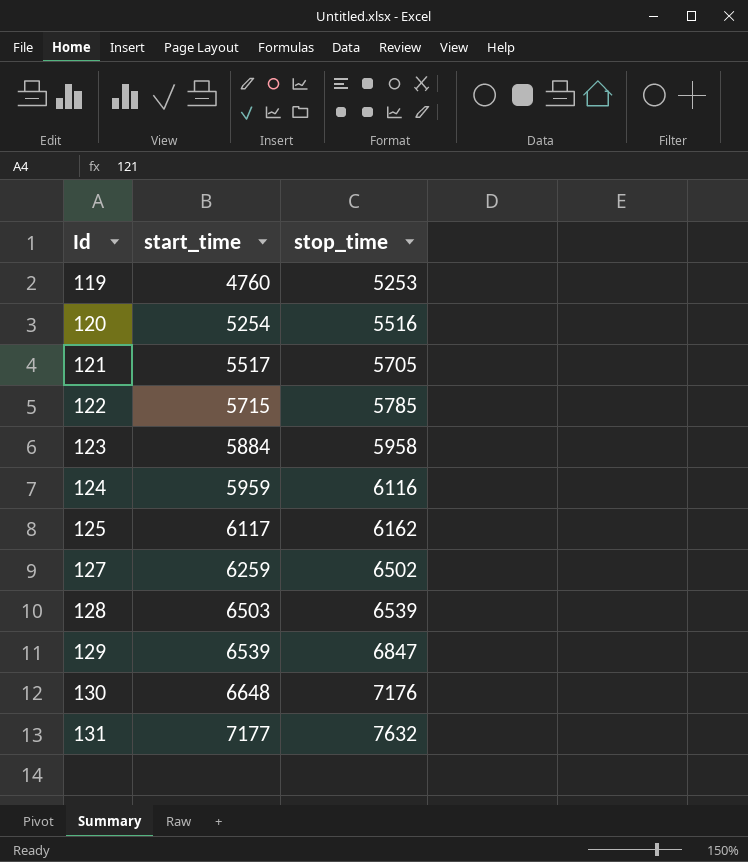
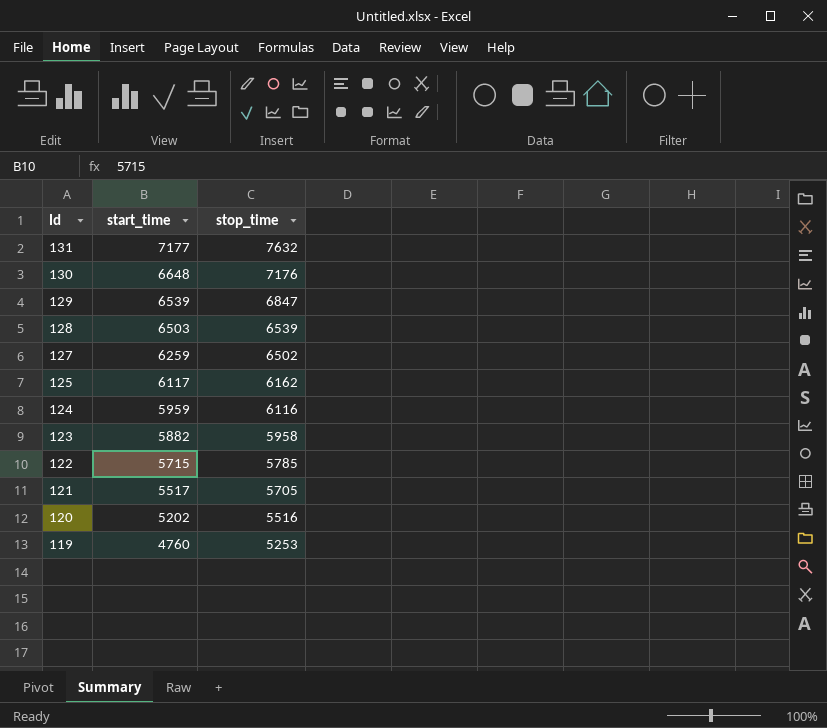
row order: Id ascending -> Id descending
123 | start_time: 5884 -> 5882
120 | start_time: 5254 -> 5202

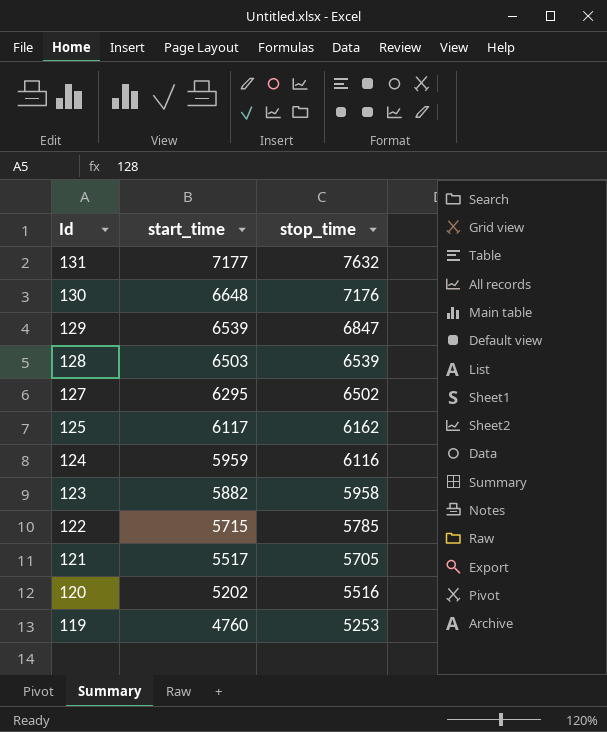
127 | start_time: 6259 -> 6295

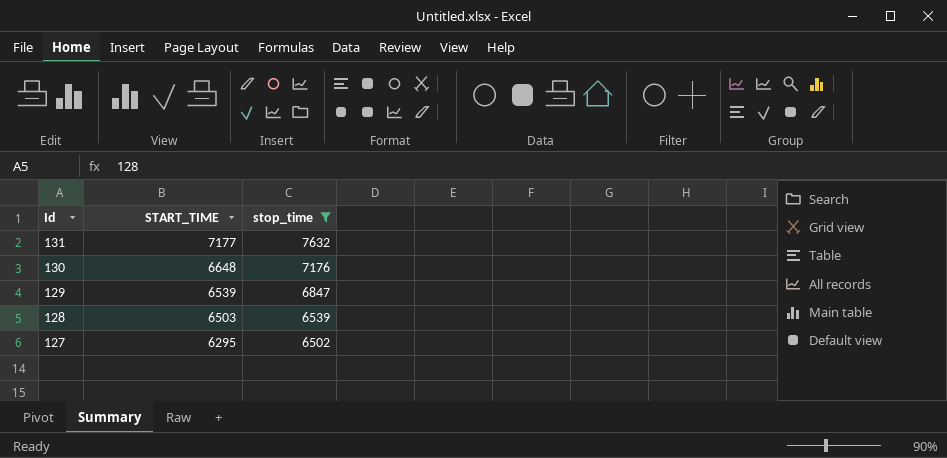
filter: none -> stop_time >= 6502
column name: start_time -> START_TIME

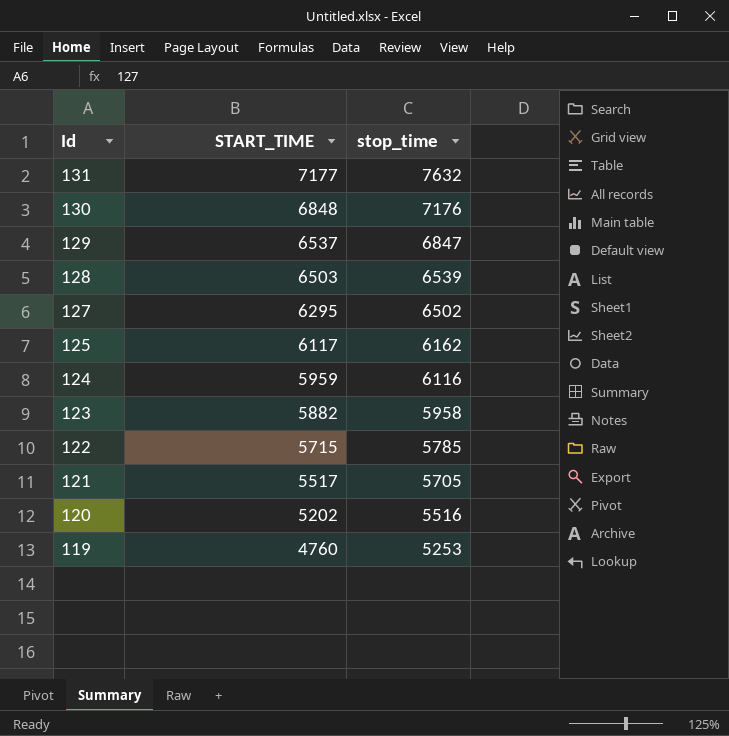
filter: stop_time >= 6502 -> none
130 | START_TIME: 6648 -> 6848
129 | START_TIME: 6539 -> 6537

